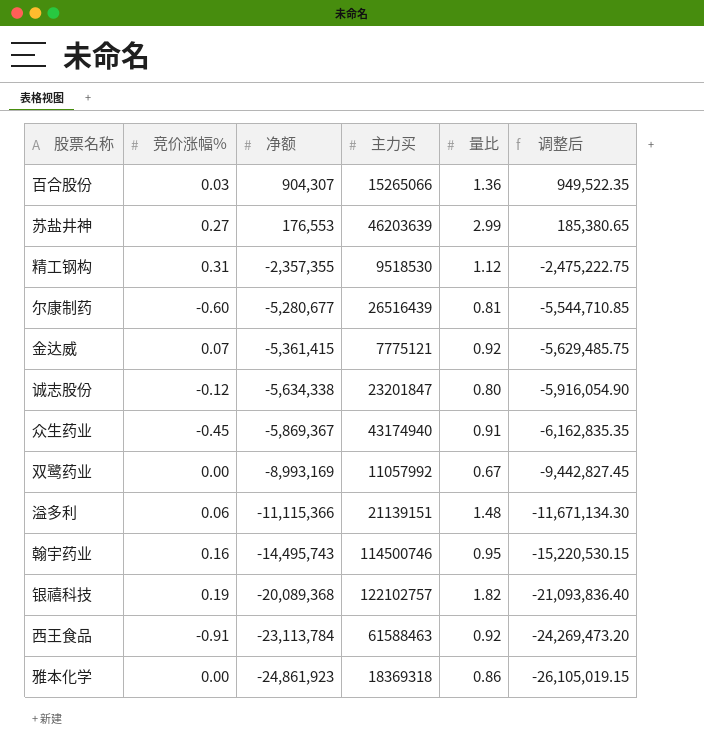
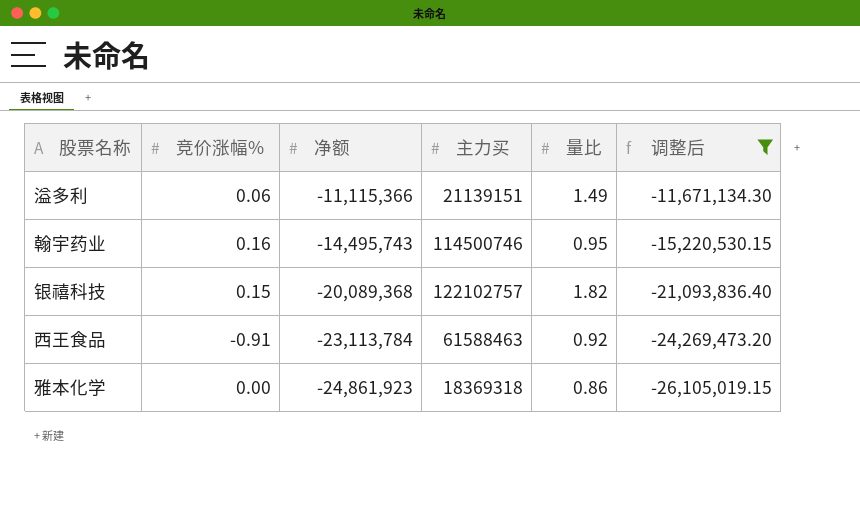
filter: none -> 调整后 <= -11,671,134.30
溢多利 | 量比: 1.48 -> 1.49
银禧科技 | 竞价涨幅%: 0.19 -> 0.15

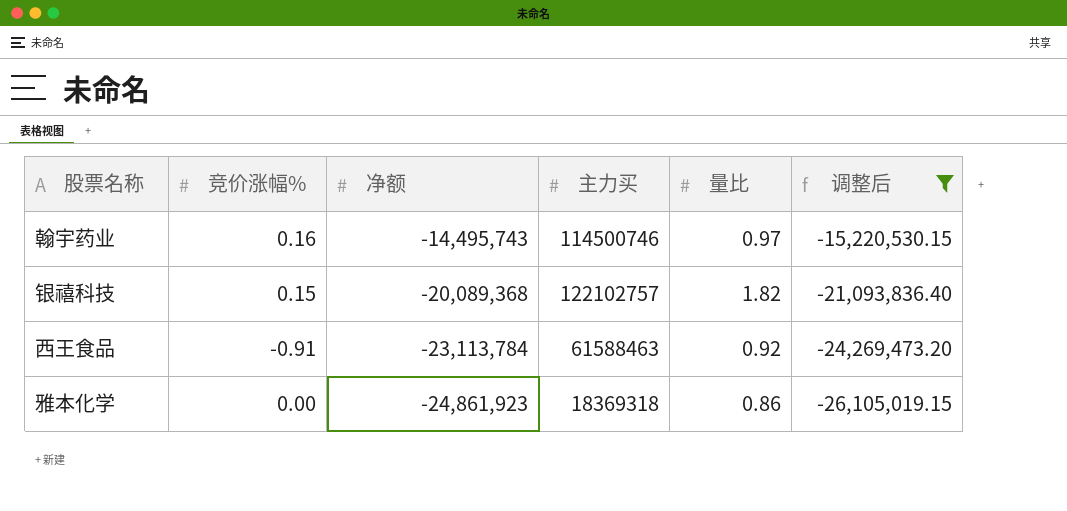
row 溢多利: 0.06 | -11,115,366 | 21139151 | 1.49 | -11,671,134.30 -> none
翰宇药业 | 量比: 0.95 -> 0.97

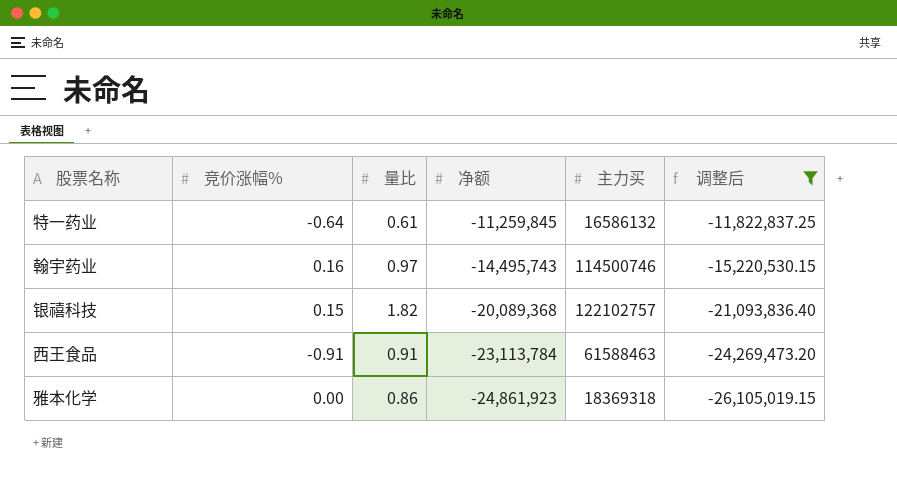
column 量比 | position: 5 -> 3
row 特一药业: none -> -0.64 | 0.61 | -11,259,845 | 16586132 | -11,822,837.25
西王食品 | 量比: 0.92 -> 0.91

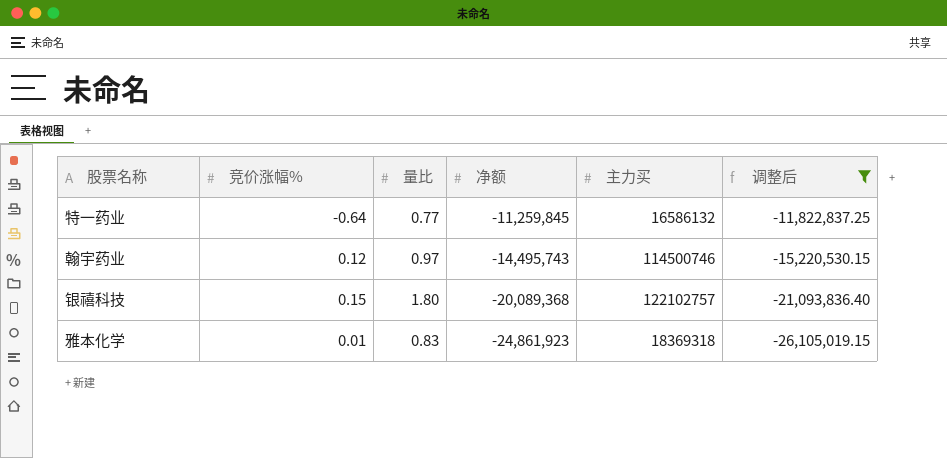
row 西王食品: -0.91 | 0.91 | -23,113,784 | 61588463 | -24,269,473.20 -> none
特一药业 | 量比: 0.61 -> 0.77
翰宇药业 | 竞价涨幅%: 0.16 -> 0.12
银禧科技 | 量比: 1.82 -> 1.80
雅本化学 | 竞价涨幅%: 0.00 -> 0.01
雅本化学 | 量比: 0.86 -> 0.83

